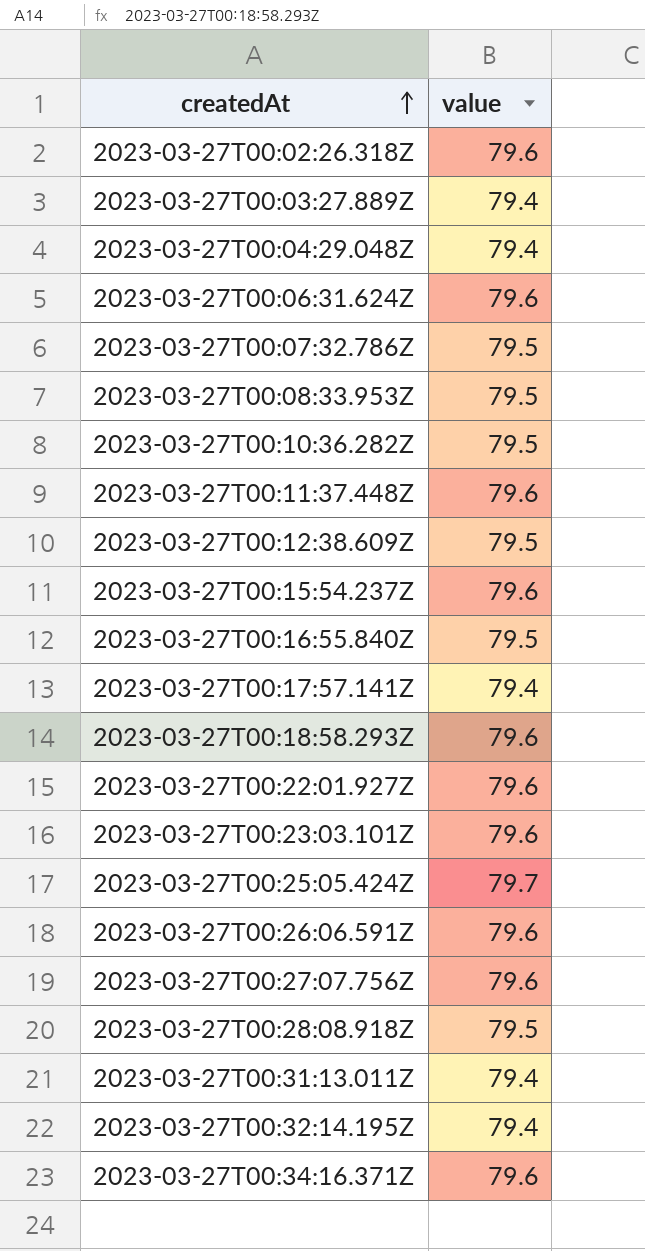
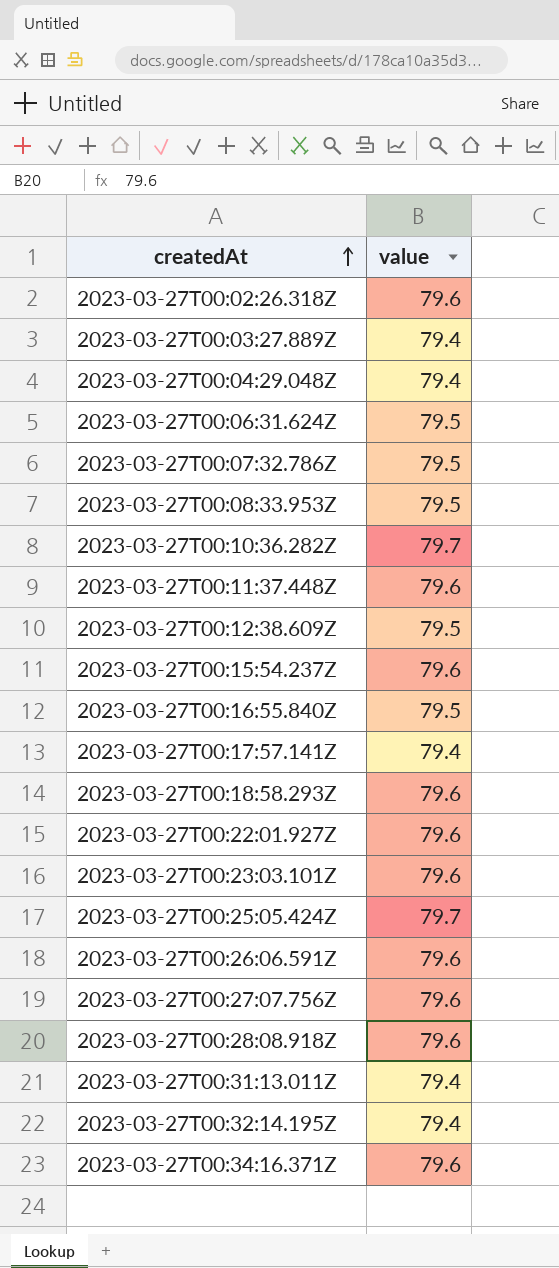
2023-03-27T00:06:31.624Z | value: 79.6 -> 79.5
2023-03-27T00:10:36.282Z | value: 79.5 -> 79.7
2023-03-27T00:28:08.918Z | value: 79.5 -> 79.6

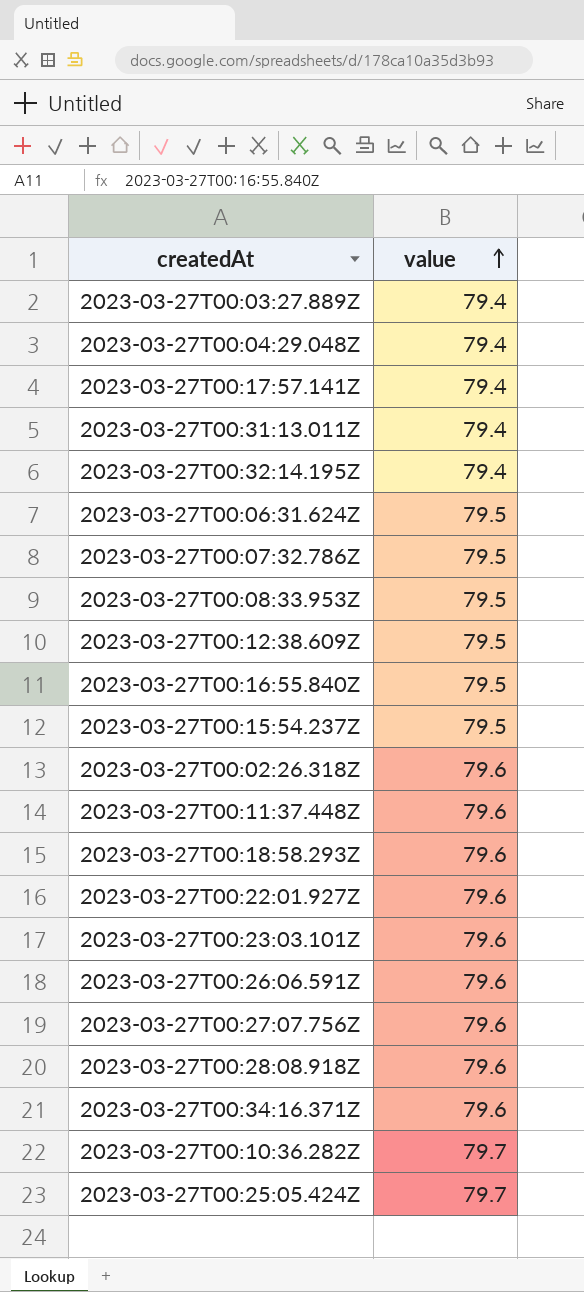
row order: createdAt ascending -> value ascending
2023-03-27T00:15:54.237Z | value: 79.6 -> 79.5

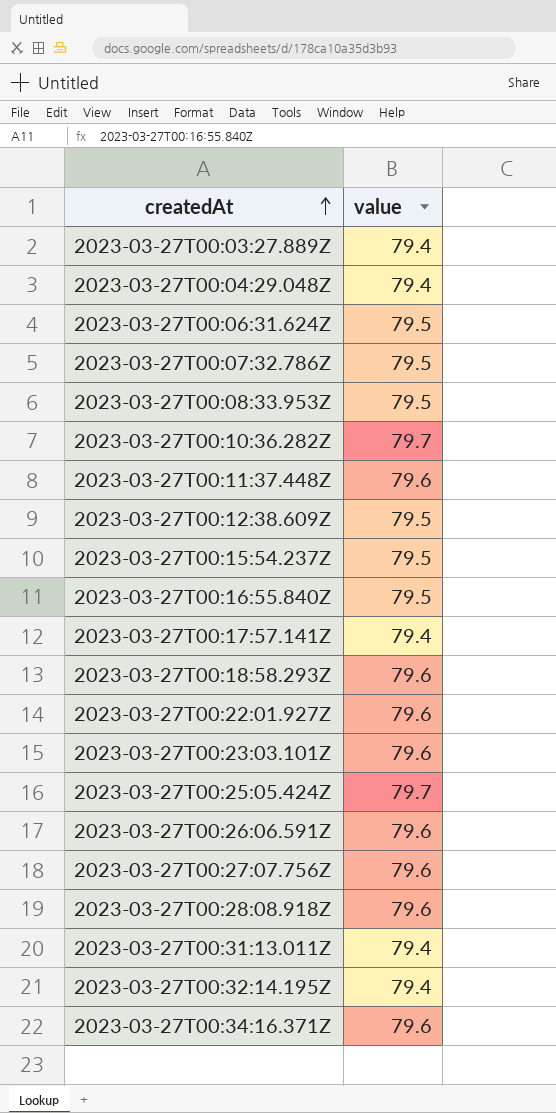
row order: value ascending -> createdAt ascending
row 2023-03-27T00:02:26.318Z: 79.6 -> none

